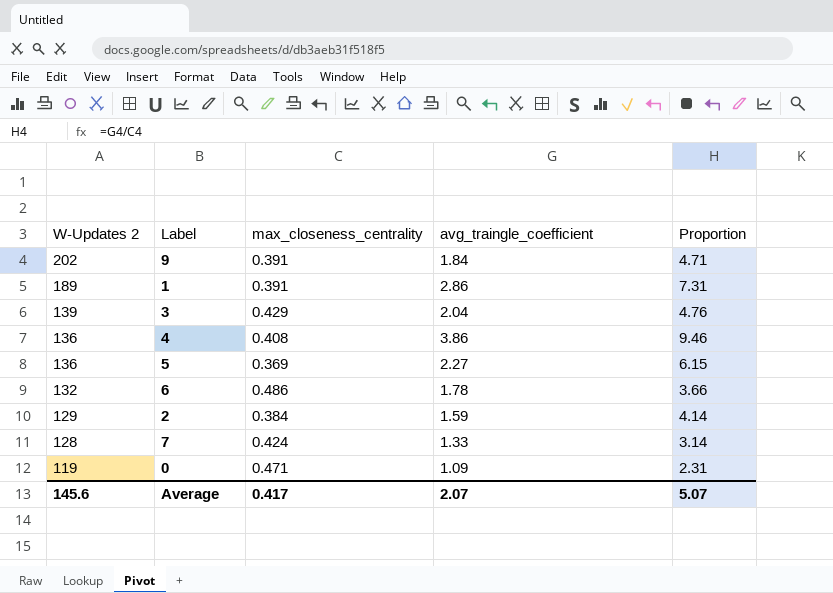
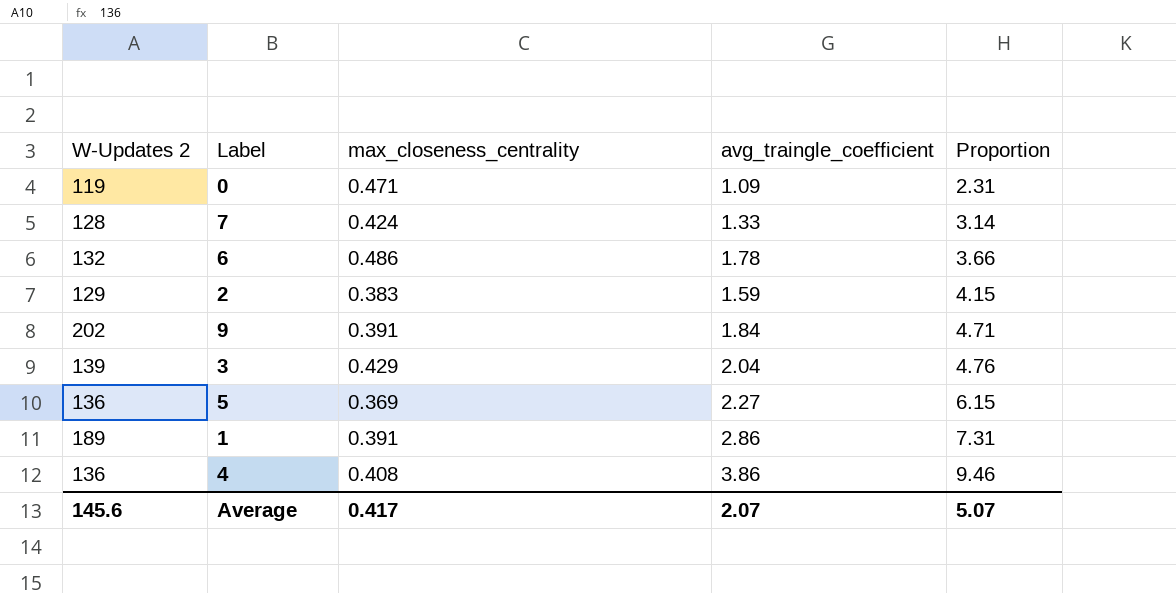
row order: W-Updates 2 descending -> Proportion ascending
2 | max_closeness_centrality: 0.384 -> 0.383
2 | Proportion: 4.14 -> 4.15

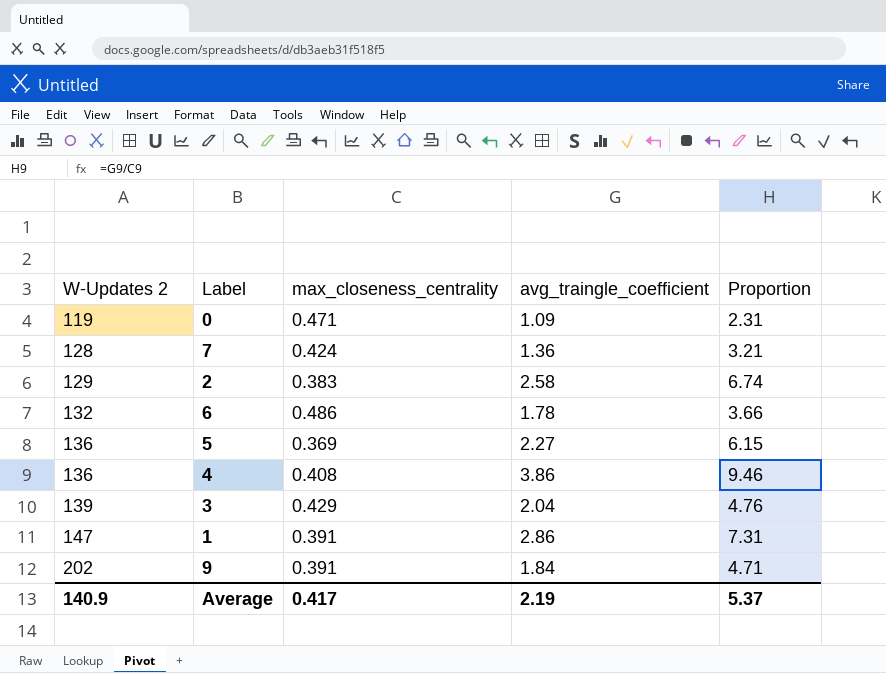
row order: Proportion ascending -> W-Updates 2 ascending
7 | avg_traingle_coefficient: 1.33 -> 1.36
7 | Proportion: 3.14 -> 3.21
2 | avg_traingle_coefficient: 1.59 -> 2.58
2 | Proportion: 4.15 -> 6.74
1 | W-Updates 2: 189 -> 147
Average | W-Updates 2: 145.6 -> 140.9
Average | avg_traingle_coefficient: 2.07 -> 2.19
Average | Proportion: 5.07 -> 5.37

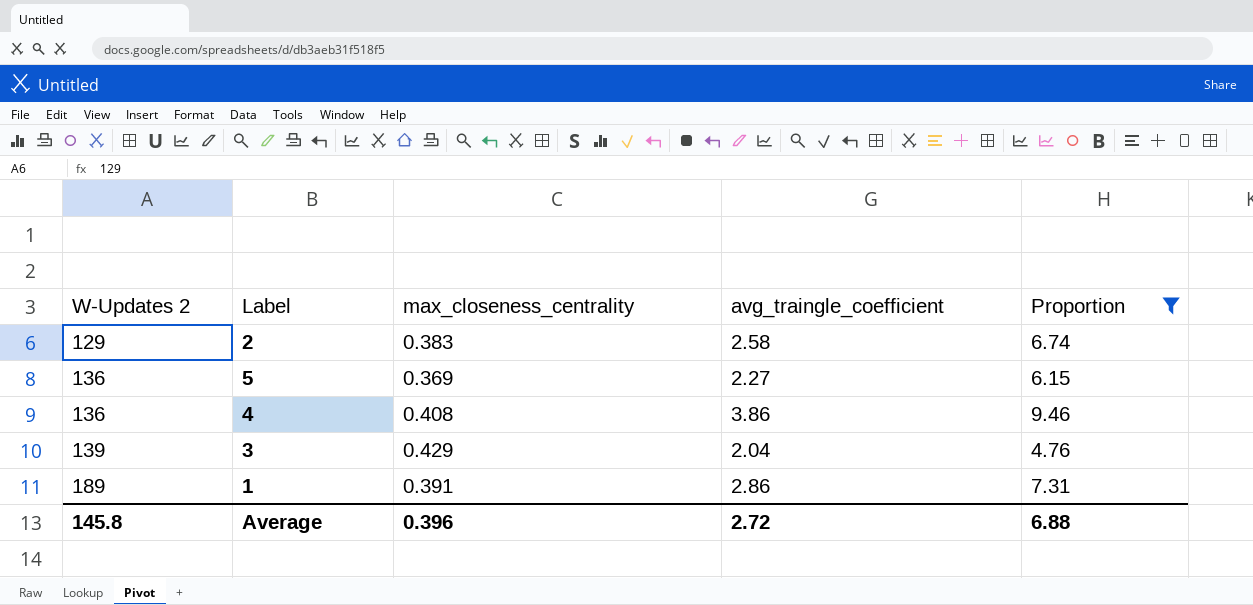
filter: none -> Proportion >= 4.76
1 | W-Updates 2: 147 -> 189
Average | W-Updates 2: 140.9 -> 145.8
Average | max_closeness_centrality: 0.417 -> 0.396
Average | avg_traingle_coefficient: 2.19 -> 2.72
Average | Proportion: 5.37 -> 6.88

